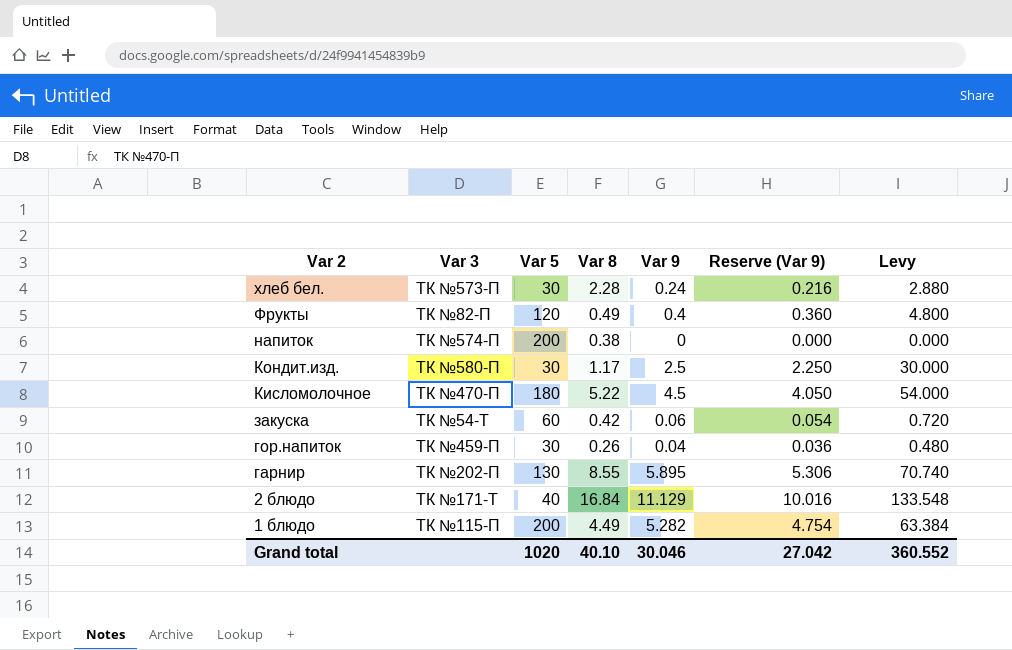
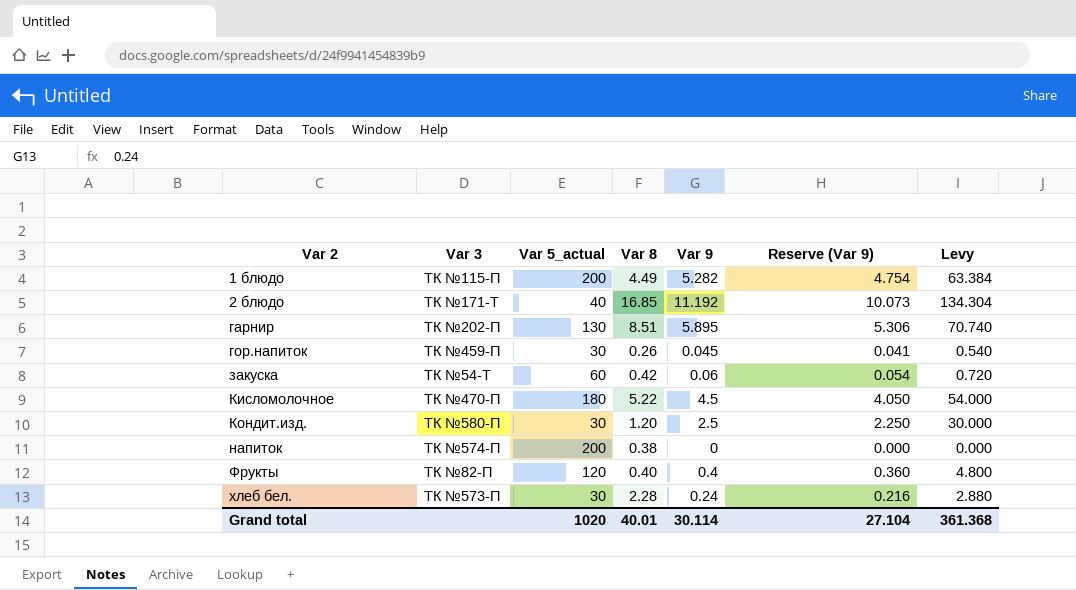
row order: Var 2 descending -> Var 2 ascending
column name: Var 5 -> Var 5_actual
2 блюдо | Var 8: 16.84 -> 16.85
2 блюдо | Var 9: 11.129 -> 11.192
2 блюдо | Reserve (Var 9): 10.016 -> 10.073
2 блюдо | Levy: 133.548 -> 134.304
гарнир | Var 8: 8.55 -> 8.51
гор.напиток | Var 9: 0.04 -> 0.045
гор.напиток | Reserve (Var 9): 0.036 -> 0.041
гор.напиток | Levy: 0.480 -> 0.540
Кондит.изд. | Var 8: 1.17 -> 1.20
Фрукты | Var 8: 0.49 -> 0.40
Grand total | Var 8: 40.10 -> 40.01
Grand total | Var 9: 30.046 -> 30.114
Grand total | Reserve (Var 9): 27.042 -> 27.104
Grand total | Levy: 360.552 -> 361.368

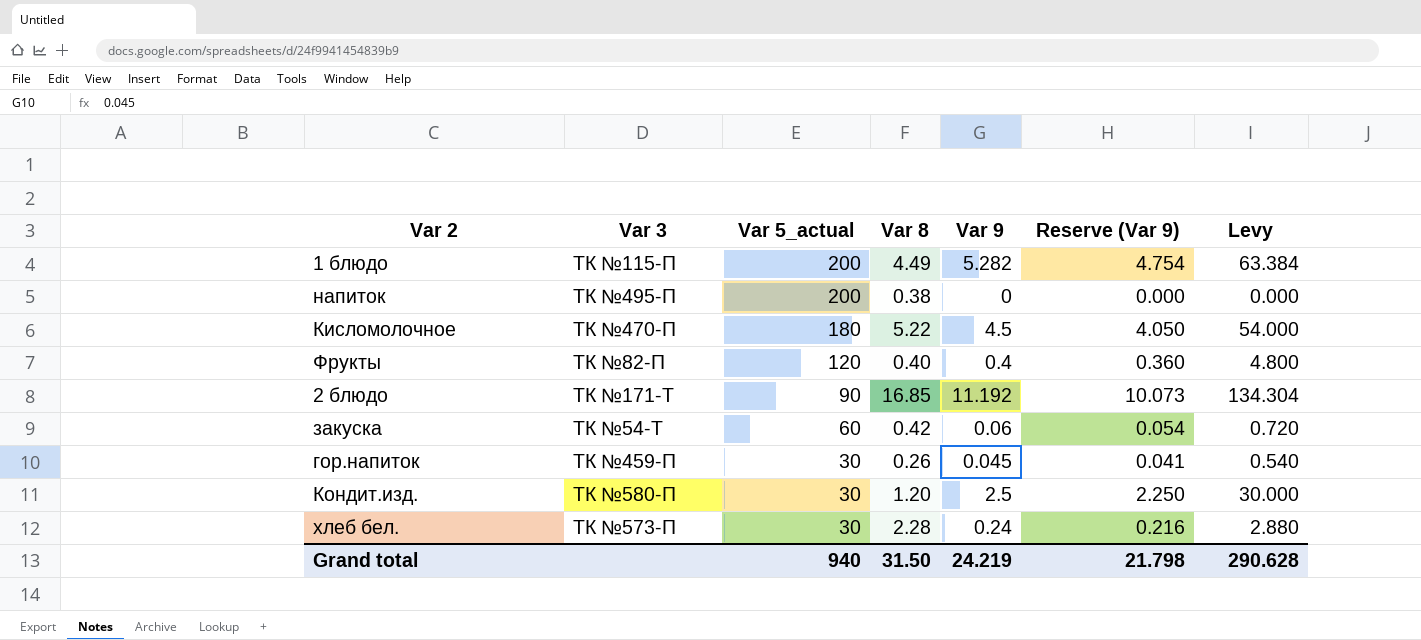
row order: Var 2 ascending -> Var 5_actual descending
row гарнир: ТК №202-П | 130 | 8.51 | 5.895 | 5.306 | 70.740 -> none
напиток | Var 3: ТК №574-П -> ТК №495-П
2 блюдо | Var 5_actual: 40 -> 90
Grand total | Var 5_actual: 1020 -> 940
Grand total | Var 8: 40.01 -> 31.50
Grand total | Var 9: 30.114 -> 24.219
Grand total | Reserve (Var 9): 27.104 -> 21.798
Grand total | Levy: 361.368 -> 290.628

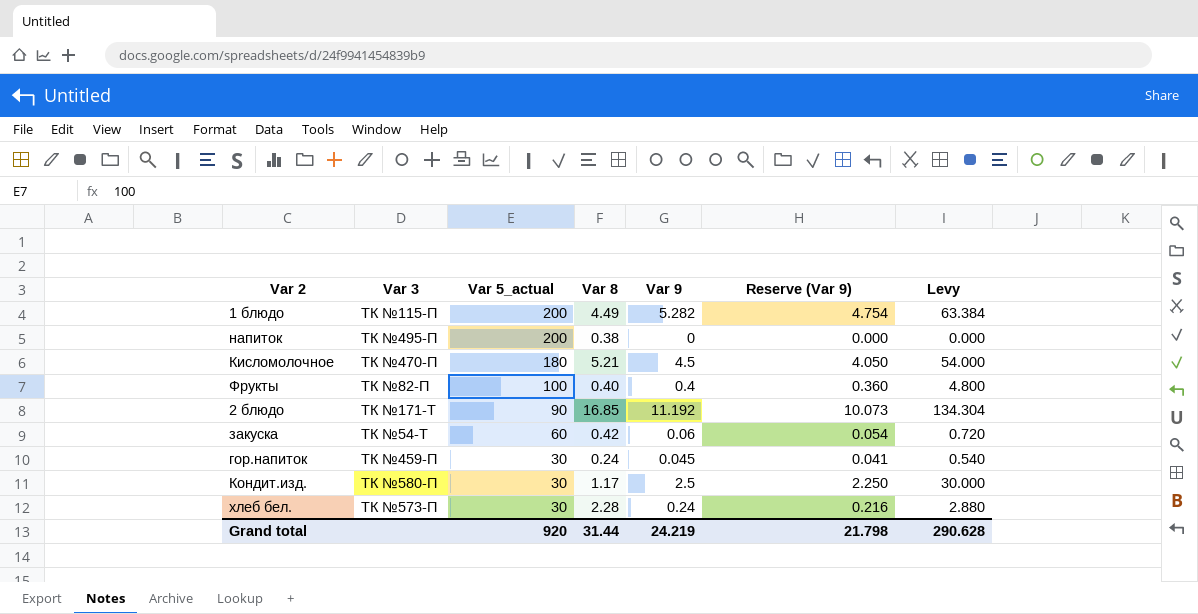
Кисломолочное | Var 8: 5.22 -> 5.21
Фрукты | Var 5_actual: 120 -> 100
гор.напиток | Var 8: 0.26 -> 0.24
Кондит.изд. | Var 8: 1.20 -> 1.17
Grand total | Var 5_actual: 940 -> 920
Grand total | Var 8: 31.50 -> 31.44

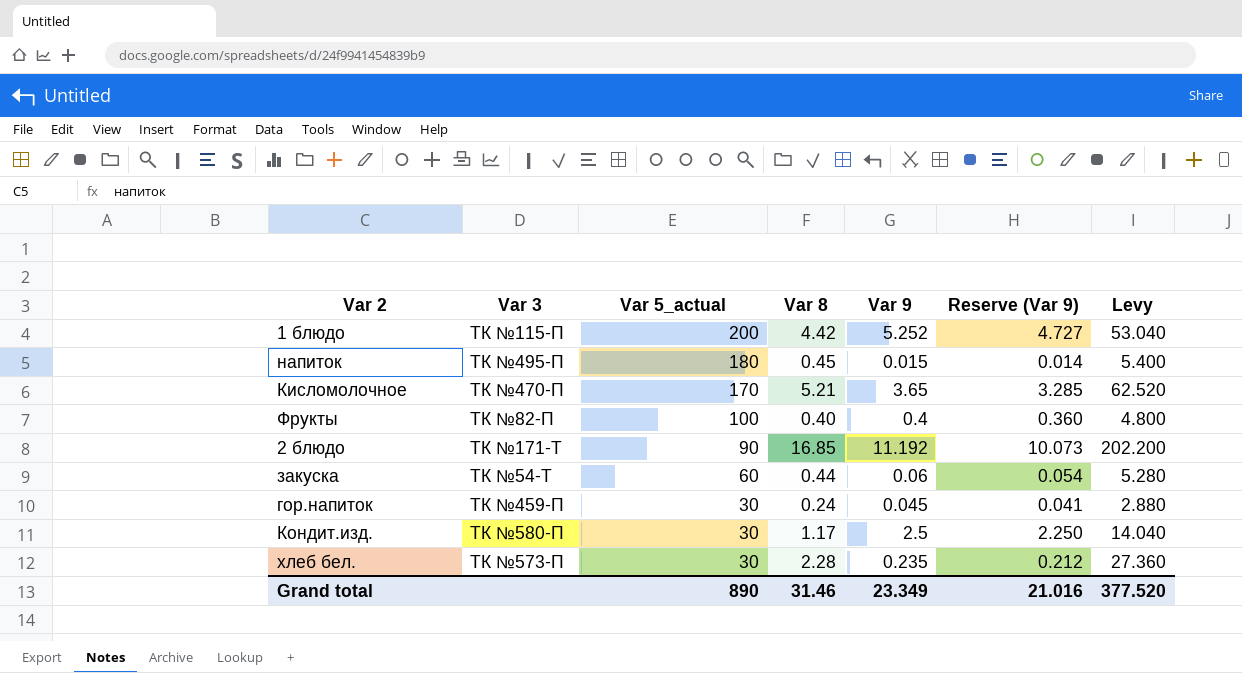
column Levy | formula: [Var 9] * 12 -> [Var 8] * 12
1 блюдо | Var 8: 4.49 -> 4.42
1 блюдо | Var 9: 5.282 -> 5.252
1 блюдо | Reserve (Var 9): 4.754 -> 4.727
напиток | Var 5_actual: 200 -> 180
напиток | Var 8: 0.38 -> 0.45
напиток | Var 9: 0 -> 0.015
напиток | Reserve (Var 9): 0.000 -> 0.014
Кисломолочное | Var 5_actual: 180 -> 170
Кисломолочное | Var 9: 4.5 -> 3.65
Кисломолочное | Reserve (Var 9): 4.050 -> 3.285
закуска | Var 8: 0.42 -> 0.44
хлеб бел. | Var 9: 0.24 -> 0.235
хлеб бел. | Reserve (Var 9): 0.216 -> 0.212
Grand total | Var 5_actual: 920 -> 890
Grand total | Var 8: 31.44 -> 31.46
Grand total | Var 9: 24.219 -> 23.349
Grand total | Reserve (Var 9): 21.798 -> 21.016
Grand total | Levy: 290.628 -> 377.520

